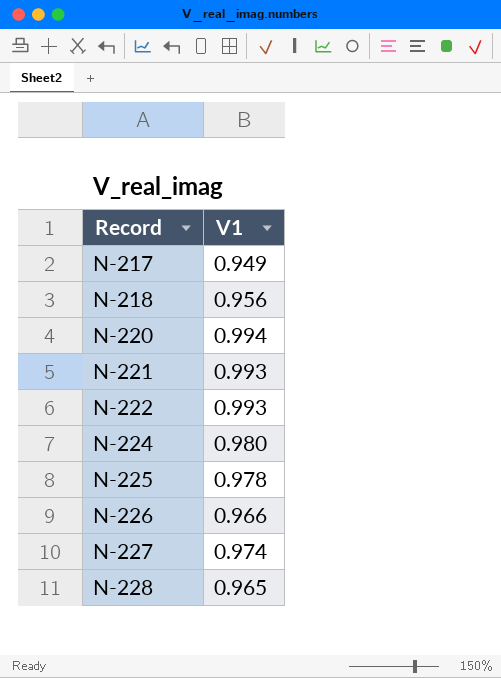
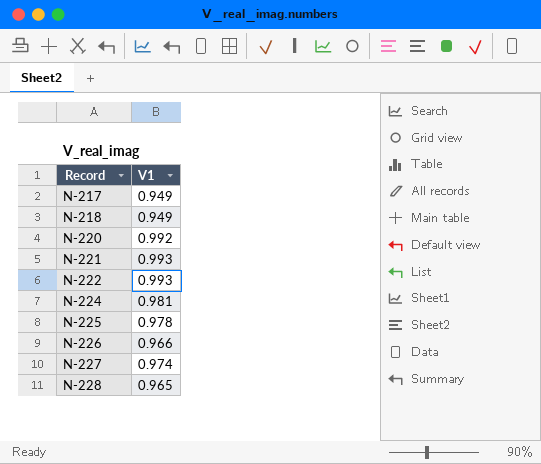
N-218 | V1: 0.956 -> 0.949
N-220 | V1: 0.994 -> 0.992
N-224 | V1: 0.980 -> 0.981

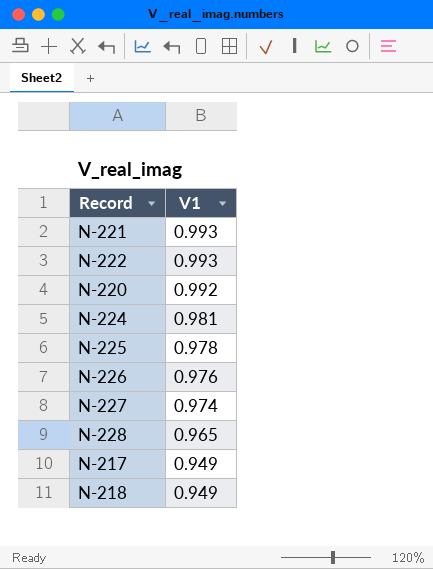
row order: Record ascending -> V1 descending
N-226 | V1: 0.966 -> 0.976

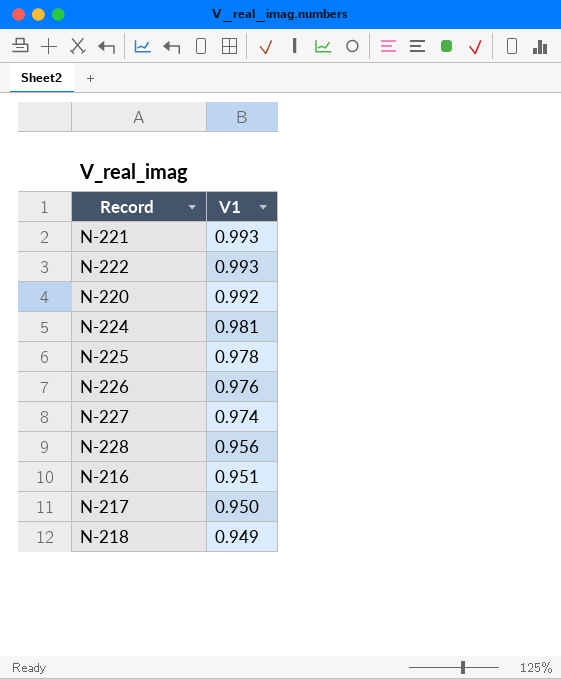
N-228 | V1: 0.965 -> 0.956
row N-216: none -> 0.951
N-217 | V1: 0.949 -> 0.950

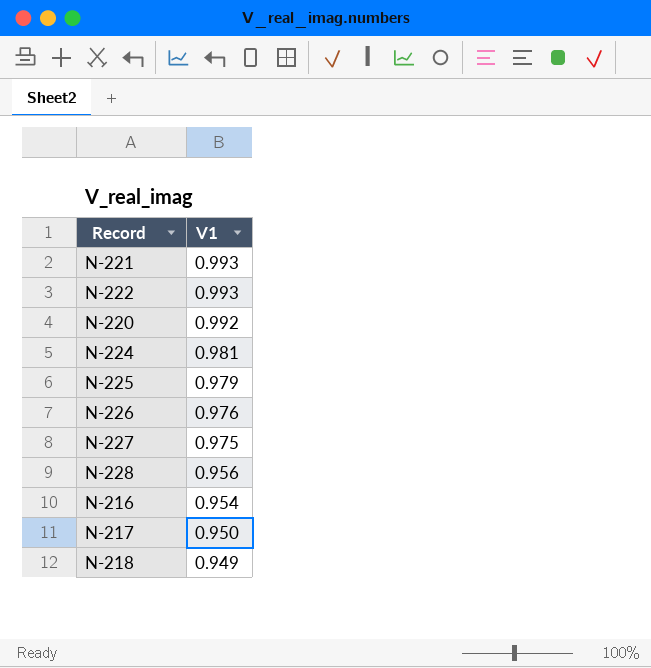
N-225 | V1: 0.978 -> 0.979
N-227 | V1: 0.974 -> 0.975
N-216 | V1: 0.951 -> 0.954

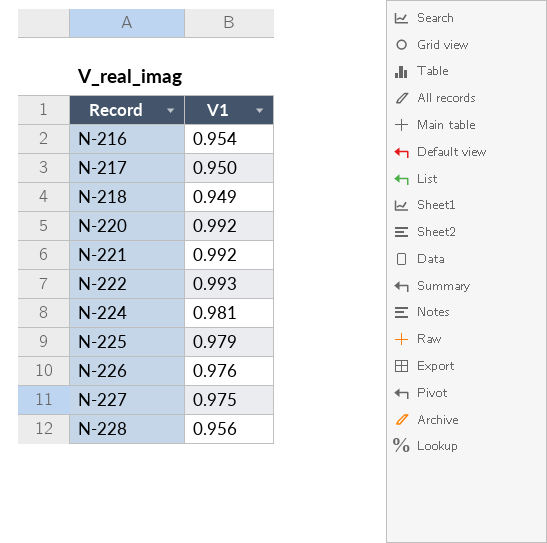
row order: V1 descending -> Record ascending
N-221 | V1: 0.993 -> 0.992

